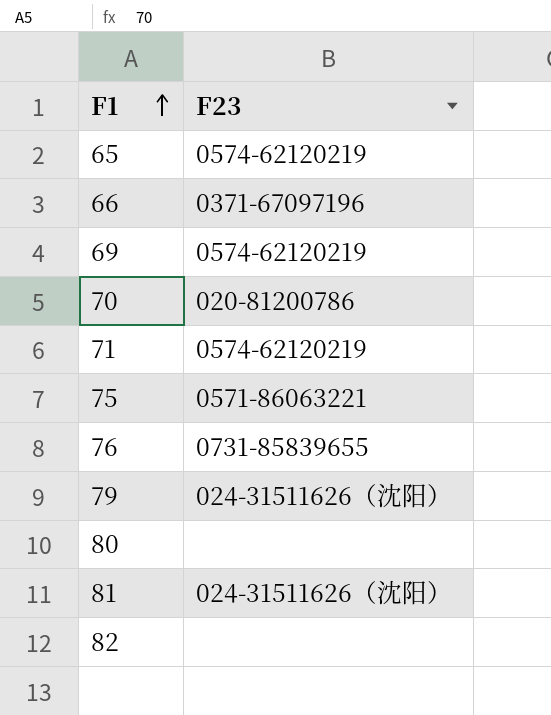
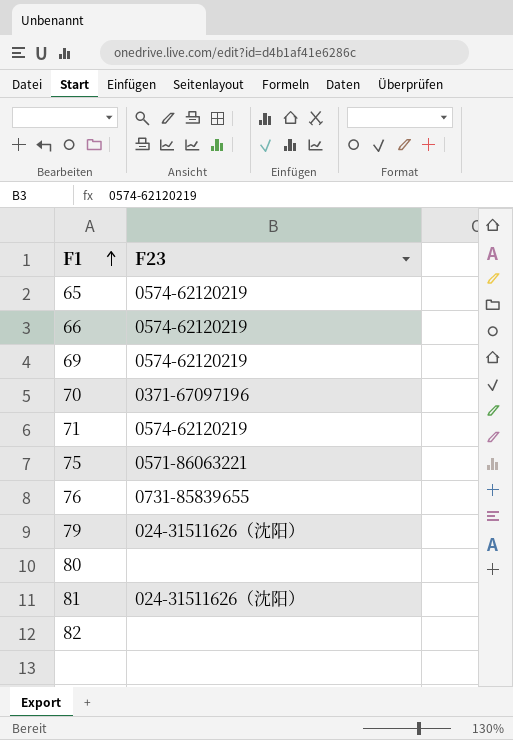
66 | F23: 0371-67097196 -> 0574-62120219
70 | F23: 020-81200786 -> 0371-67097196

